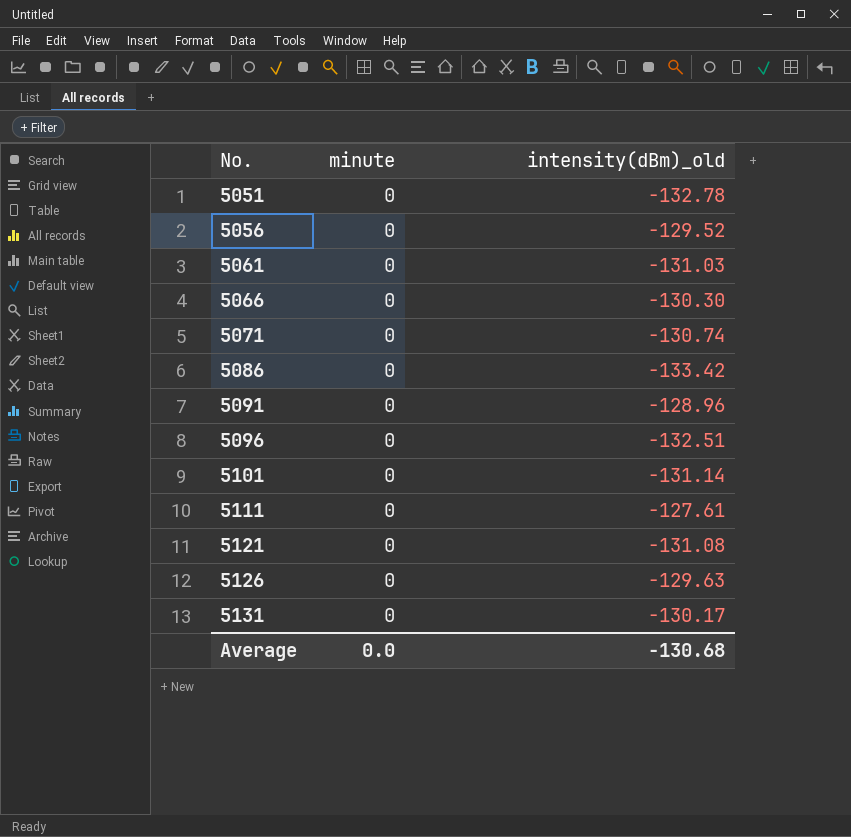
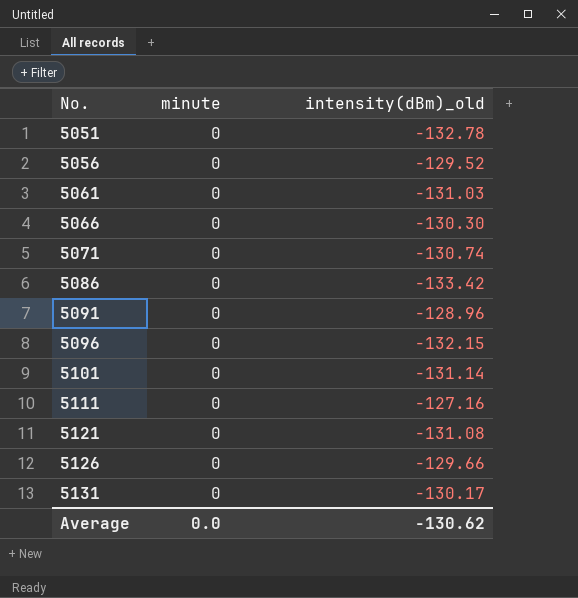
5096 | intensity(dBm)_old: -132.51 -> -132.15
5111 | intensity(dBm)_old: -127.61 -> -127.16
5126 | intensity(dBm)_old: -129.63 -> -129.66
Average | intensity(dBm)_old: -130.68 -> -130.62

